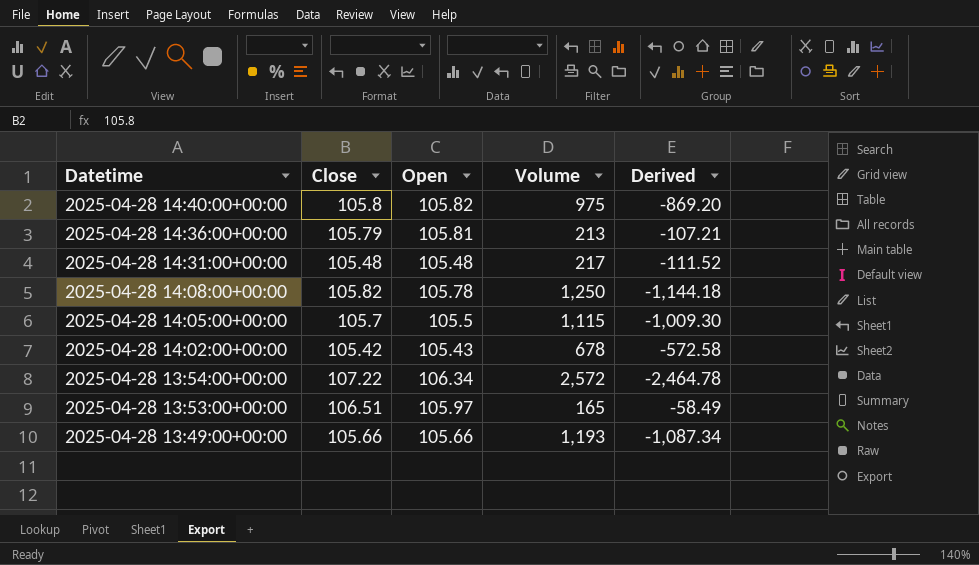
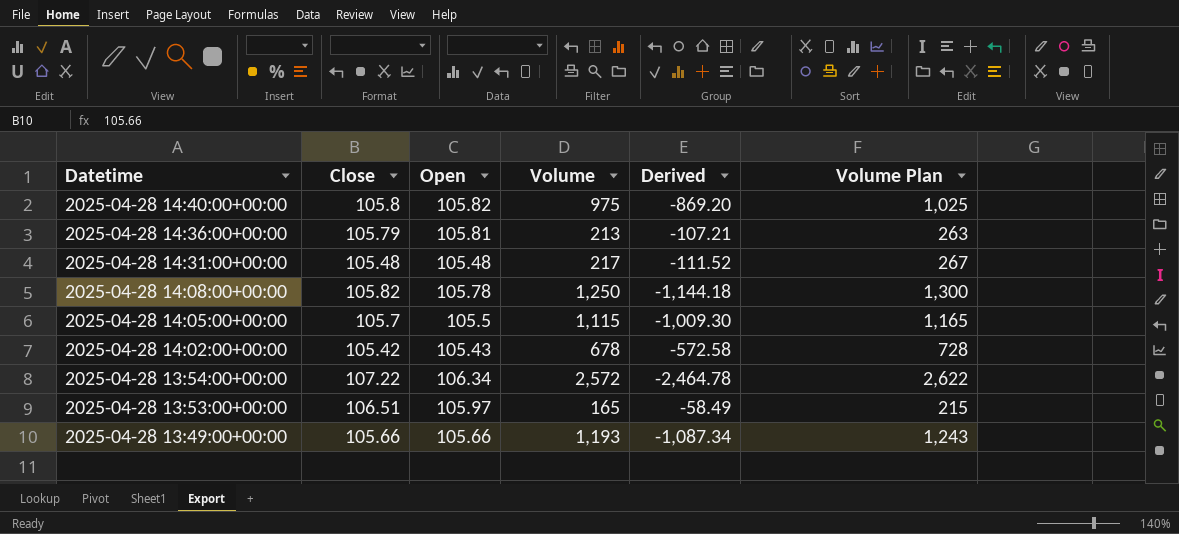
column Volume Plan | formula: none -> [Volume] + 50

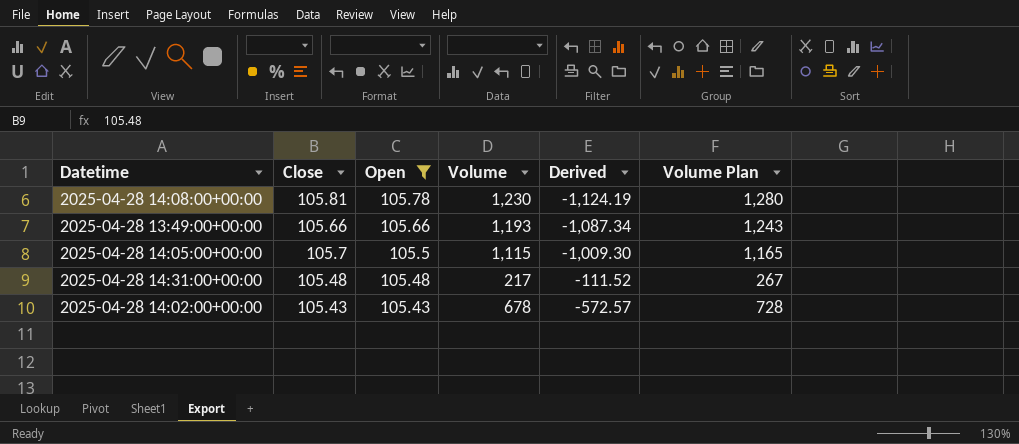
filter: none -> Open <= 105.78
row order: Datetime descending -> Open descending
2025-04-28 14:08:00+00:00 | Close: 105.82 -> 105.81
2025-04-28 14:08:00+00:00 | Volume: 1,250 -> 1,230
2025-04-28 14:08:00+00:00 | Derived: -1,144.18 -> -1,124.19
2025-04-28 14:08:00+00:00 | Volume Plan: 1,300 -> 1,280
2025-04-28 14:02:00+00:00 | Close: 105.42 -> 105.43
2025-04-28 14:02:00+00:00 | Derived: -572.58 -> -572.57

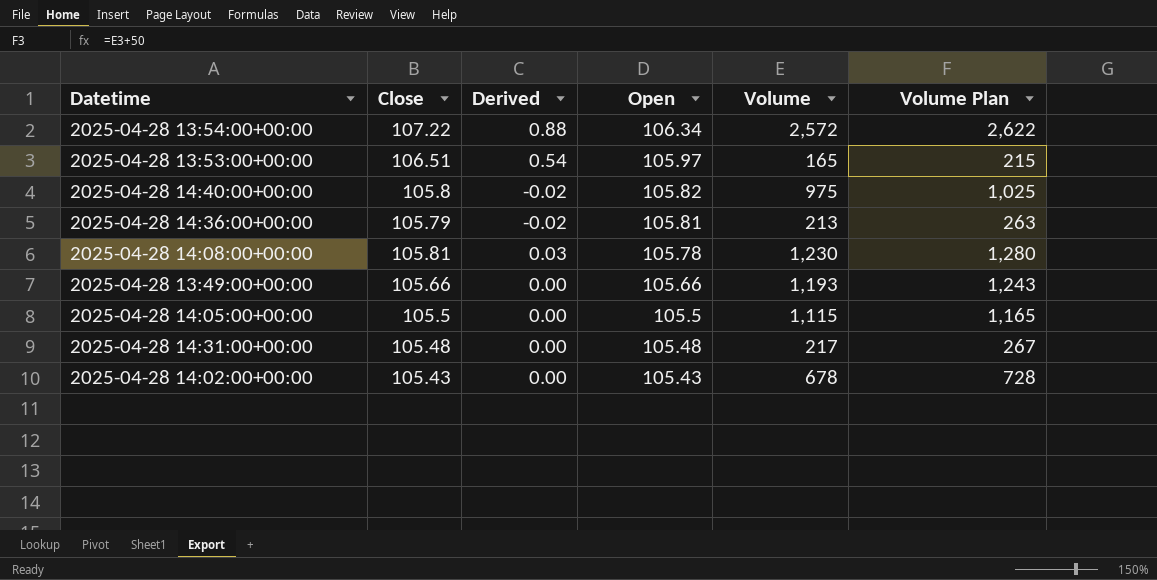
filter: Open <= 105.78 -> none
column Derived | formula: [Close] - [Volume] -> [Close] - [Open]
column Derived | position: 5 -> 3
2025-04-28 14:05:00+00:00 | Close: 105.7 -> 105.5

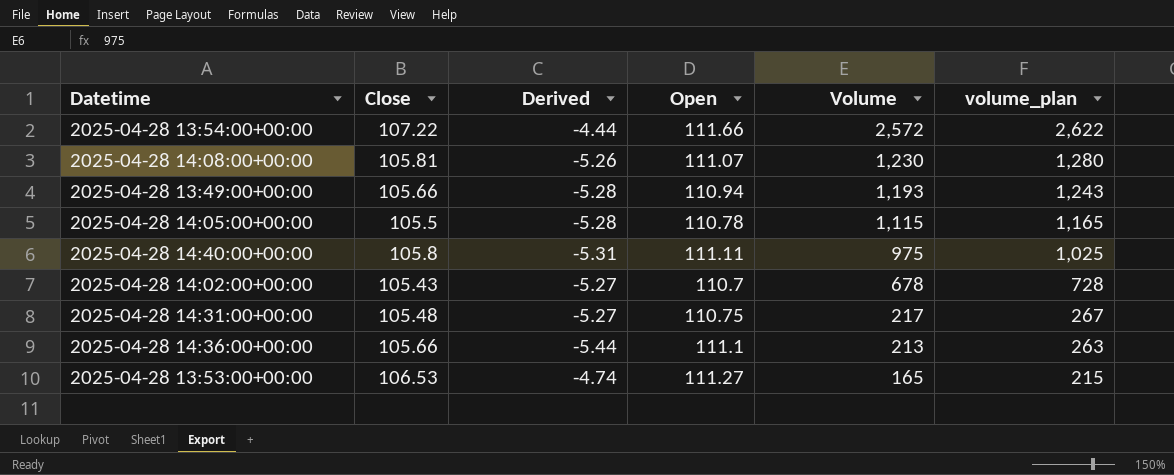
row order: Open descending -> Volume descending
column name: Volume Plan -> volume_plan
2025-04-28 13:54:00+00:00 | Derived: 0.88 -> -4.44
2025-04-28 13:54:00+00:00 | Open: 106.34 -> 111.66
2025-04-28 14:08:00+00:00 | Derived: 0.03 -> -5.26
2025-04-28 14:08:00+00:00 | Open: 105.78 -> 111.07
2025-04-28 13:49:00+00:00 | Derived: 0.00 -> -5.28
2025-04-28 13:49:00+00:00 | Open: 105.66 -> 110.94
2025-04-28 14:05:00+00:00 | Derived: 0.00 -> -5.28
2025-04-28 14:05:00+00:00 | Open: 105.5 -> 110.78
2025-04-28 14:40:00+00:00 | Derived: -0.02 -> -5.31
2025-04-28 14:40:00+00:00 | Open: 105.82 -> 111.11
2025-04-28 14:02:00+00:00 | Derived: 0.00 -> -5.27
2025-04-28 14:02:00+00:00 | Open: 105.43 -> 110.7
2025-04-28 14:31:00+00:00 | Derived: 0.00 -> -5.27
2025-04-28 14:31:00+00:00 | Open: 105.48 -> 110.75
2025-04-28 14:36:00+00:00 | Close: 105.79 -> 105.66
2025-04-28 14:36:00+00:00 | Derived: -0.02 -> -5.44
2025-04-28 14:36:00+00:00 | Open: 105.81 -> 111.1
2025-04-28 13:53:00+00:00 | Close: 106.51 -> 106.53
2025-04-28 13:53:00+00:00 | Derived: 0.54 -> -4.74
2025-04-28 13:53:00+00:00 | Open: 105.97 -> 111.27

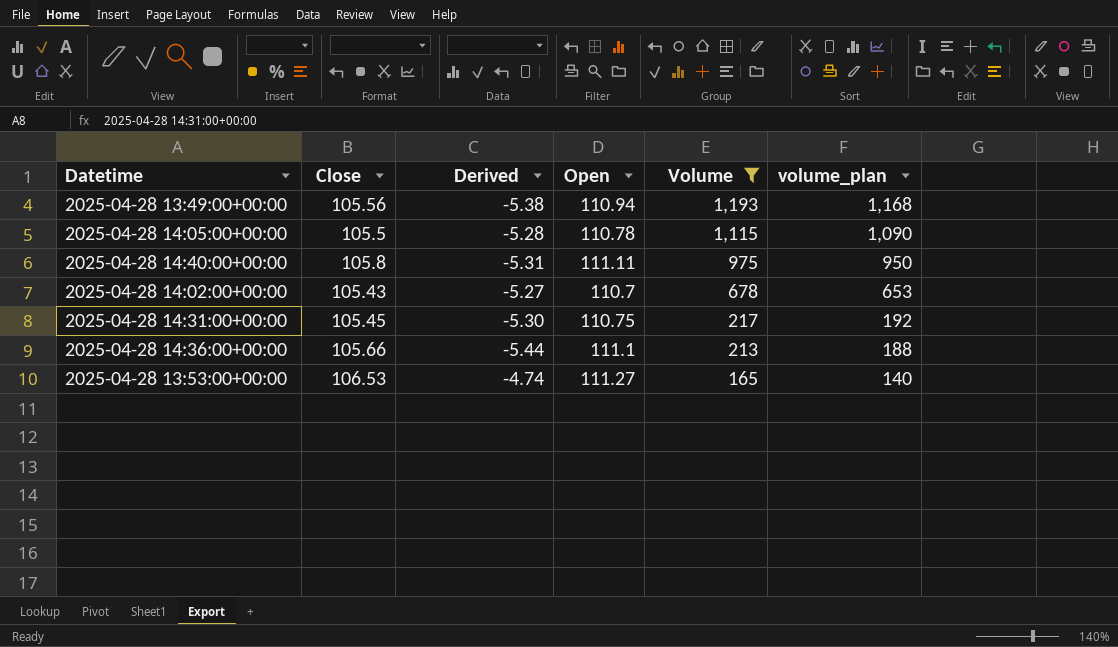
filter: none -> Volume <= 1,193
column volume_plan | formula: [Volume] + 50 -> [Volume] - 25
2025-04-28 13:49:00+00:00 | Close: 105.66 -> 105.56
2025-04-28 13:49:00+00:00 | Derived: -5.28 -> -5.38
2025-04-28 14:31:00+00:00 | Close: 105.48 -> 105.45
2025-04-28 14:31:00+00:00 | Derived: -5.27 -> -5.30

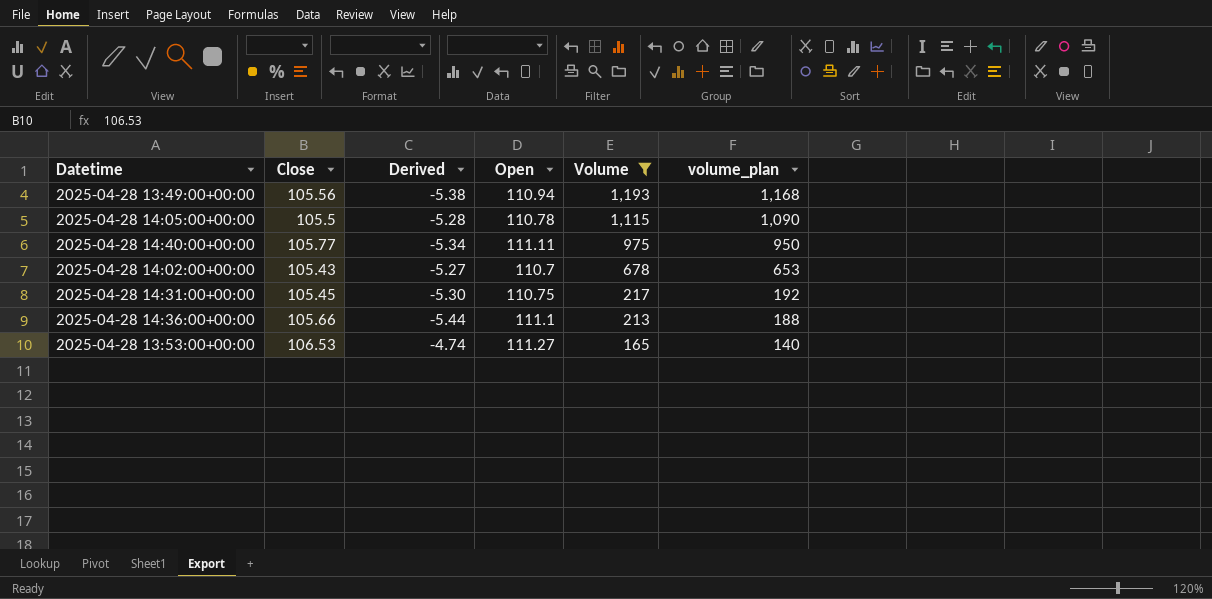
2025-04-28 14:40:00+00:00 | Close: 105.8 -> 105.77
2025-04-28 14:40:00+00:00 | Derived: -5.31 -> -5.34

